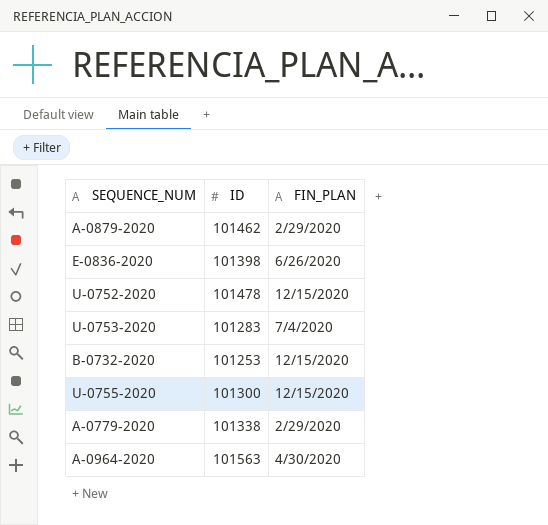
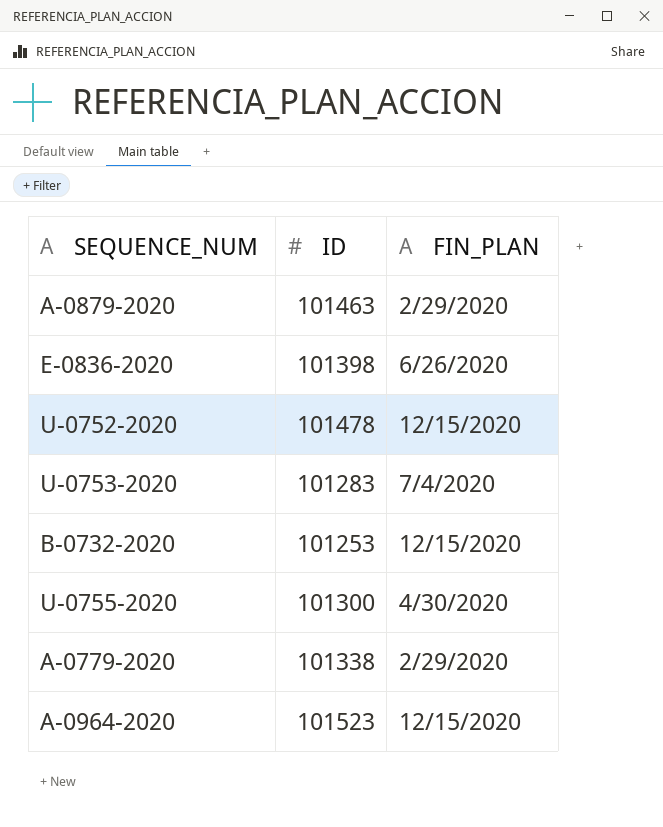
A-0879-2020 | ID: 101462 -> 101463
U-0755-2020 | FIN_PLAN: 12/15/2020 -> 4/30/2020
A-0964-2020 | ID: 101563 -> 101523
A-0964-2020 | FIN_PLAN: 4/30/2020 -> 12/15/2020

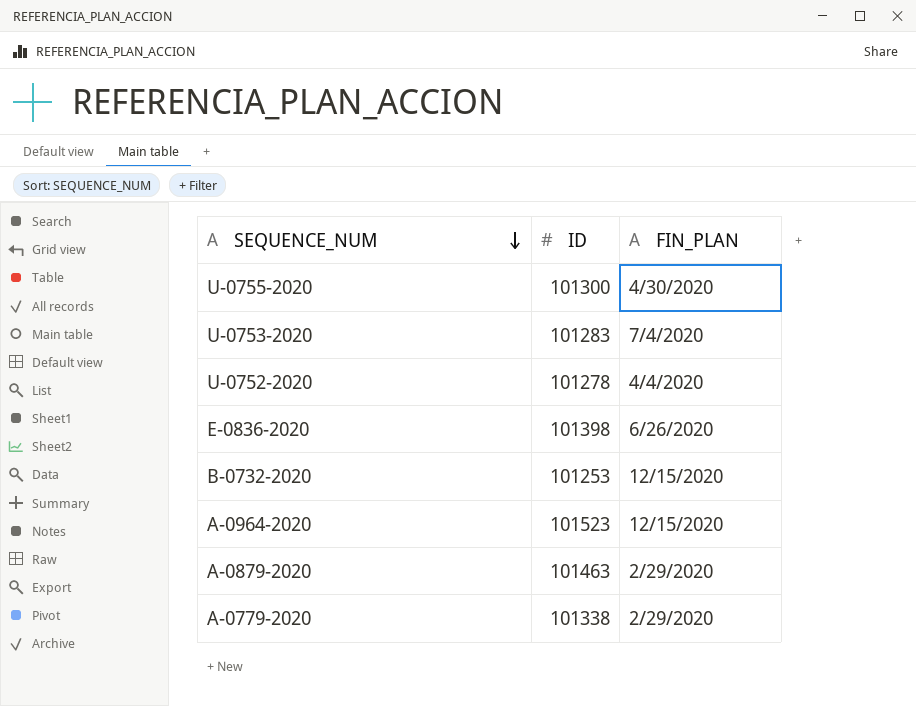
row order: none -> SEQUENCE_NUM descending
U-0752-2020 | ID: 101478 -> 101278
U-0752-2020 | FIN_PLAN: 12/15/2020 -> 4/4/2020

